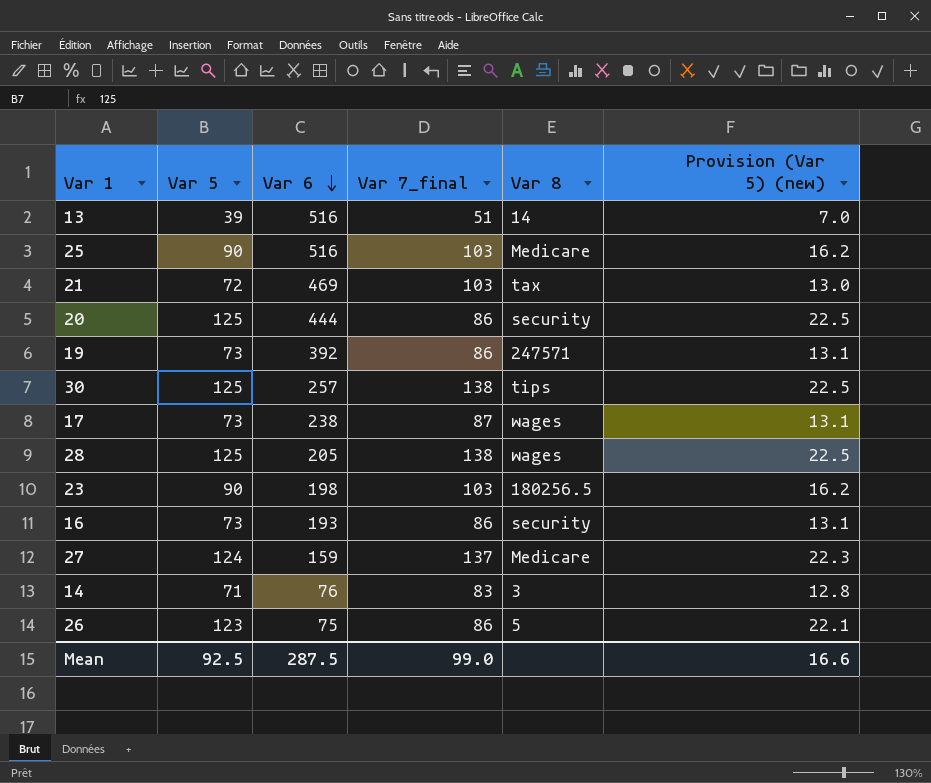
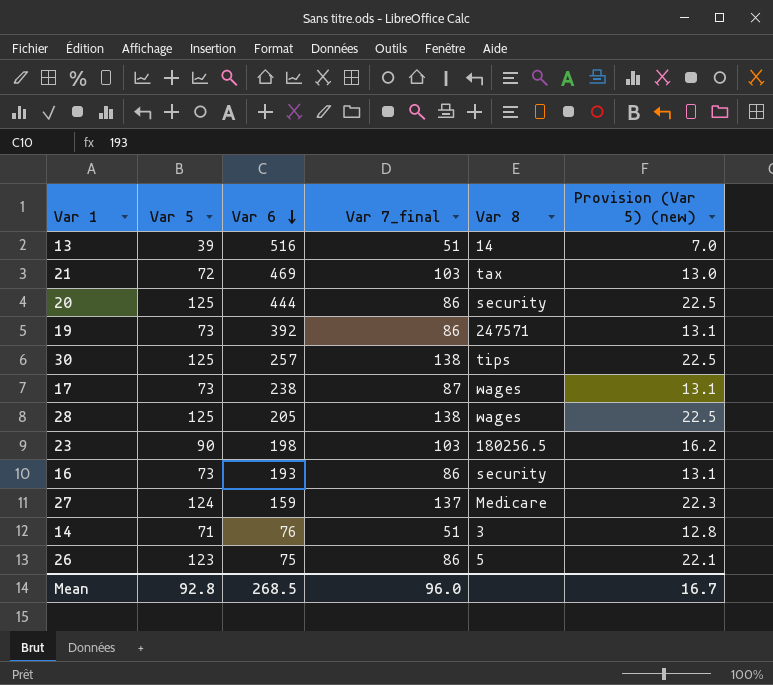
row 25: 90 | 516 | 103 | Medicare | 16.2 -> none
14 | Var 7_final: 83 -> 51
Mean | Var 5: 92.5 -> 92.8
Mean | Var 6: 287.5 -> 268.5
Mean | Var 7_final: 99.0 -> 96.0
Mean | Provision (Var 5) (new): 16.6 -> 16.7

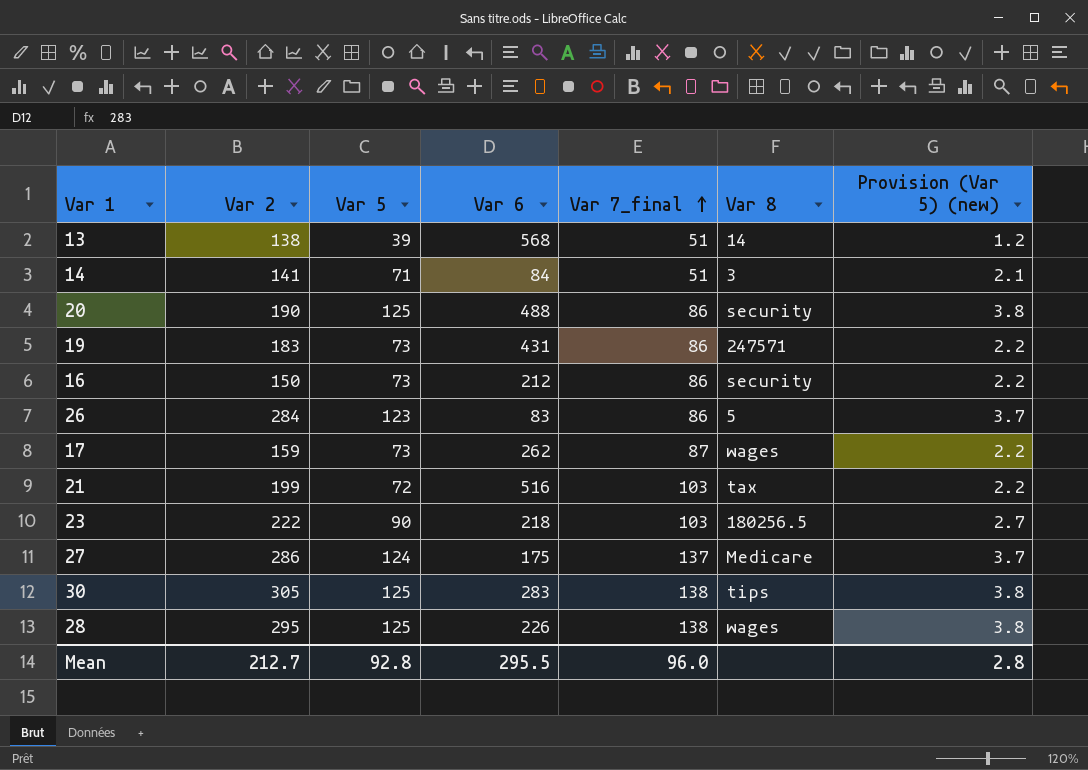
row order: Var 6 descending -> Var 7_final ascending
column Var 2 | position: none -> 2
column Provision (Var 5) (new) | formula: [Var 5] * 0.18 -> [Var 5] * 0.03
13 | Var 6: 516 -> 568
14 | Var 6: 76 -> 84
20 | Var 6: 444 -> 488
19 | Var 6: 392 -> 431
16 | Var 6: 193 -> 212
26 | Var 6: 75 -> 83
17 | Var 6: 238 -> 262
21 | Var 6: 469 -> 516
23 | Var 6: 198 -> 218
27 | Var 6: 159 -> 175
30 | Var 6: 257 -> 283
28 | Var 6: 205 -> 226
Mean | Var 6: 268.5 -> 295.5
Mean | Provision (Var 5) (new): 16.7 -> 2.8

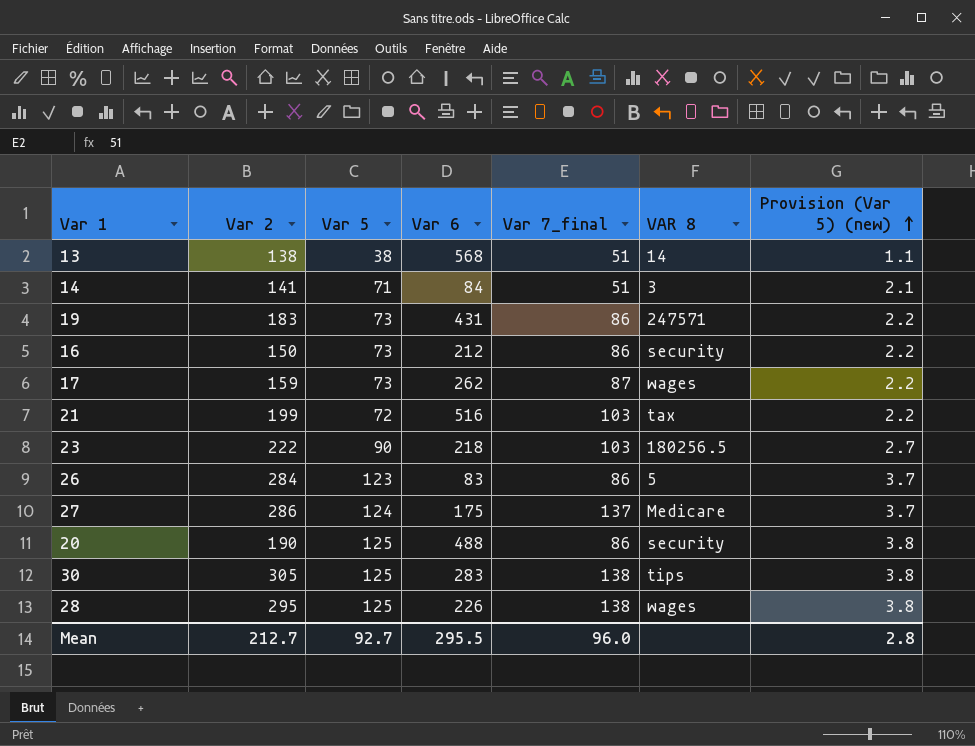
row order: Var 7_final ascending -> Provision (Var 5) (new) ascending
column name: Var 8 -> VAR 8
13 | Var 5: 39 -> 38
13 | Provision (Var 5) (new): 1.2 -> 1.1
Mean | Var 5: 92.8 -> 92.7

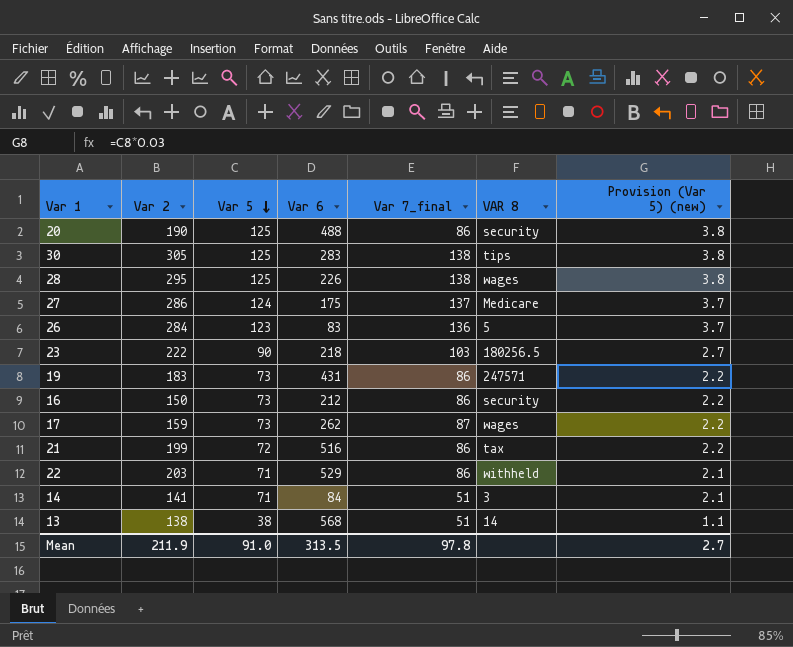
row order: Provision (Var 5) (new) ascending -> Var 5 descending
26 | Var 7_final: 86 -> 136
21 | Var 7_final: 103 -> 86
row 22: none -> 203 | 71 | 529 | 86 | withheld | 2.1
Mean | Var 2: 212.7 -> 211.9
Mean | Var 5: 92.7 -> 91.0
Mean | Var 6: 295.5 -> 313.5
Mean | Var 7_final: 96.0 -> 97.8
Mean | Provision (Var 5) (new): 2.8 -> 2.7

